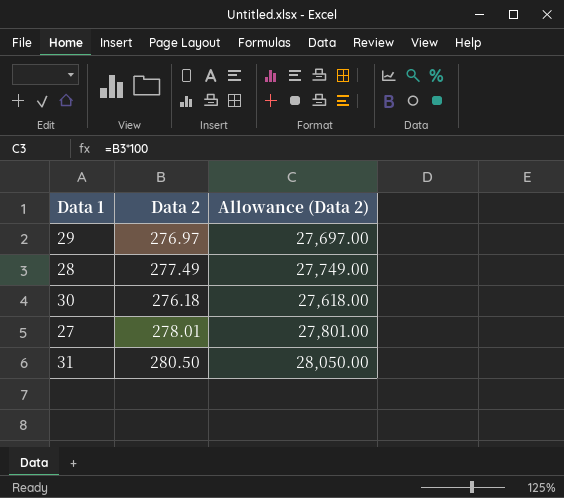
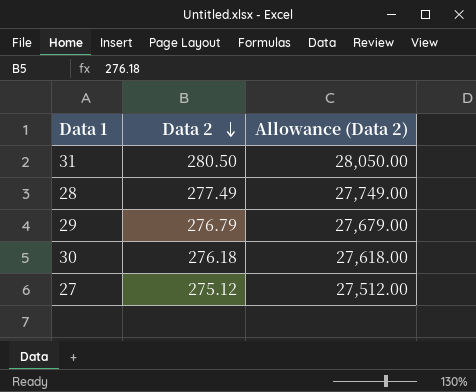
row order: none -> Data 2 descending
29 | Data 2: 276.97 -> 276.79
29 | Allowance (Data 2): 27,697.00 -> 27,679.00
27 | Data 2: 278.01 -> 275.12
27 | Allowance (Data 2): 27,801.00 -> 27,512.00

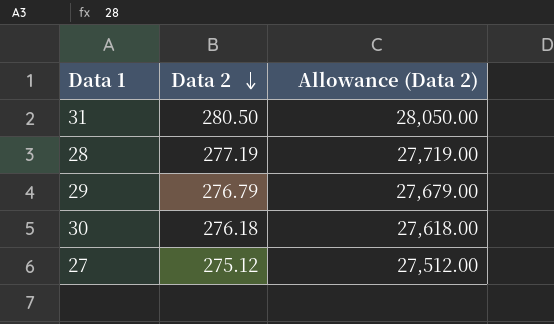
28 | Data 2: 277.49 -> 277.19
28 | Allowance (Data 2): 27,749.00 -> 27,719.00

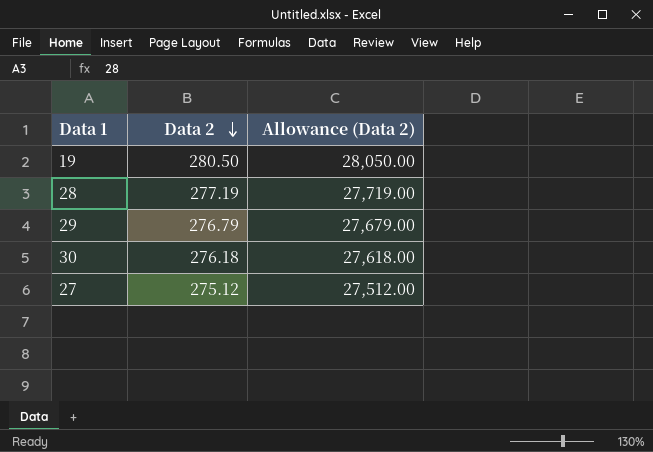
row 31: 280.50 | 28,050.00 -> none
row 19: none -> 280.50 | 28,050.00

